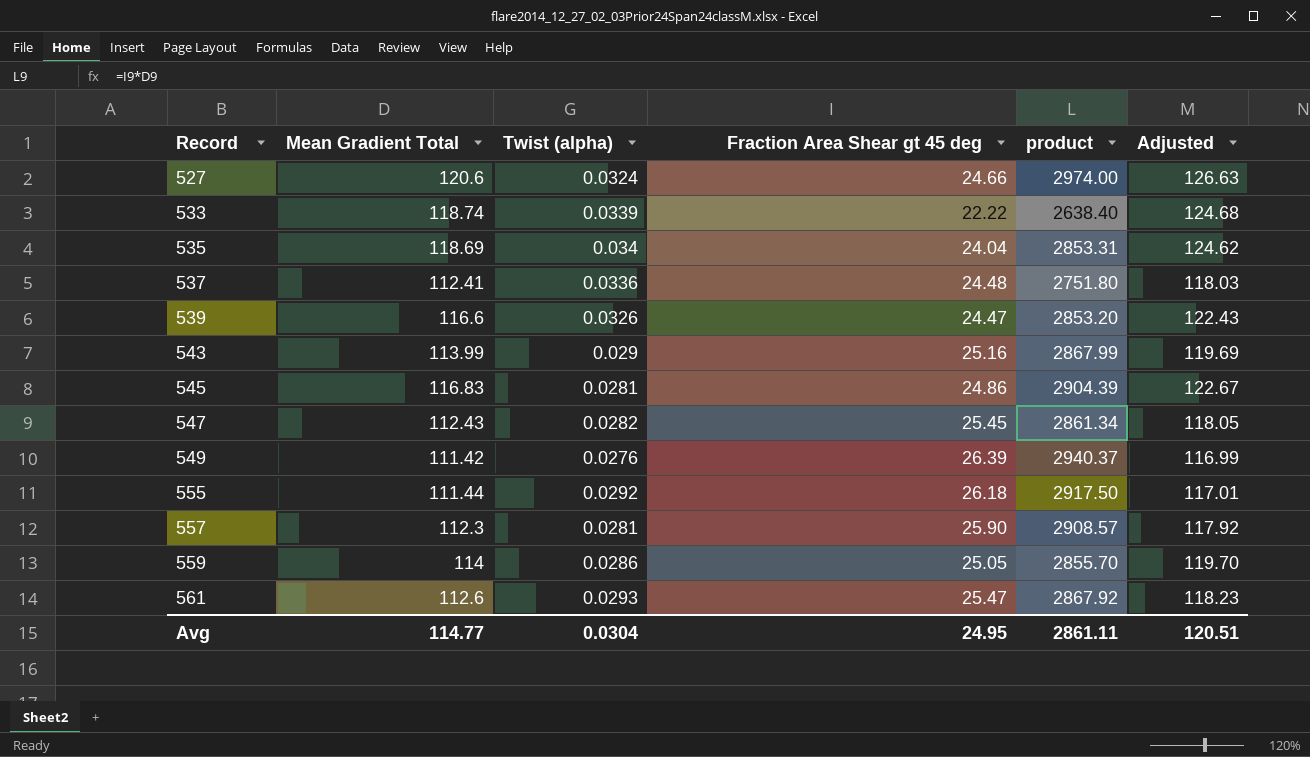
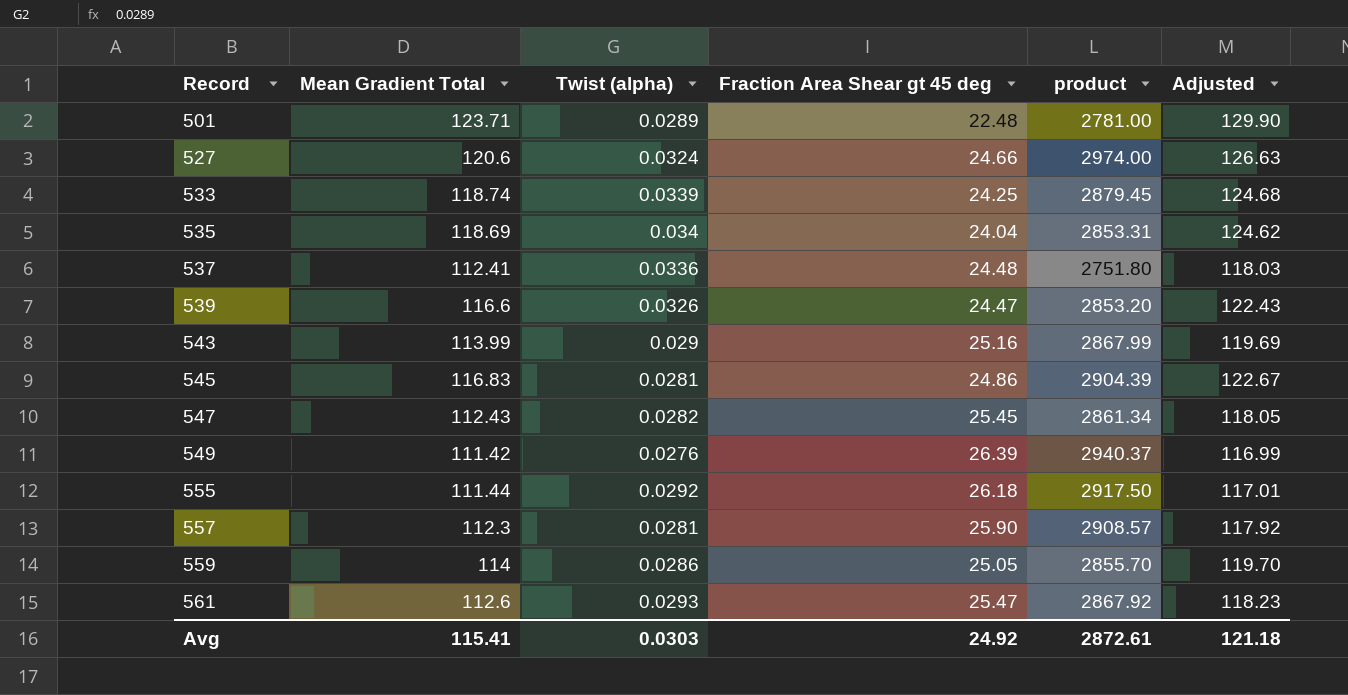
row 501: none -> 123.71 | 0.0289 | 22.48 | 2781.00 | 129.90
533 | Fraction Area Shear gt 45 deg: 22.22 -> 24.25
533 | product: 2638.40 -> 2879.45
Avg | Mean Gradient Total: 114.77 -> 115.41
Avg | Twist (alpha): 0.0304 -> 0.0303
Avg | Fraction Area Shear gt 45 deg: 24.95 -> 24.92
Avg | product: 2861.11 -> 2872.61
Avg | Adjusted: 120.51 -> 121.18

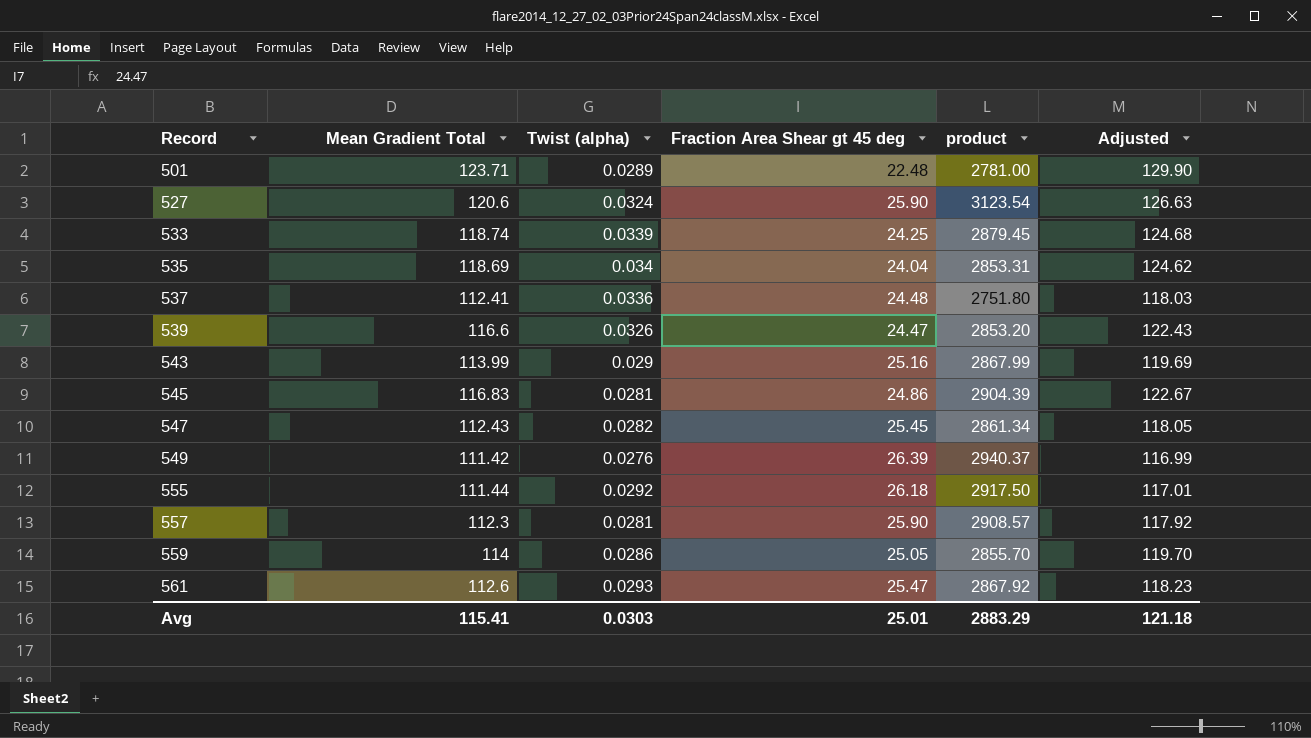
527 | Fraction Area Shear gt 45 deg: 24.66 -> 25.90
527 | product: 2974.00 -> 3123.54
Avg | Fraction Area Shear gt 45 deg: 24.92 -> 25.01
Avg | product: 2872.61 -> 2883.29

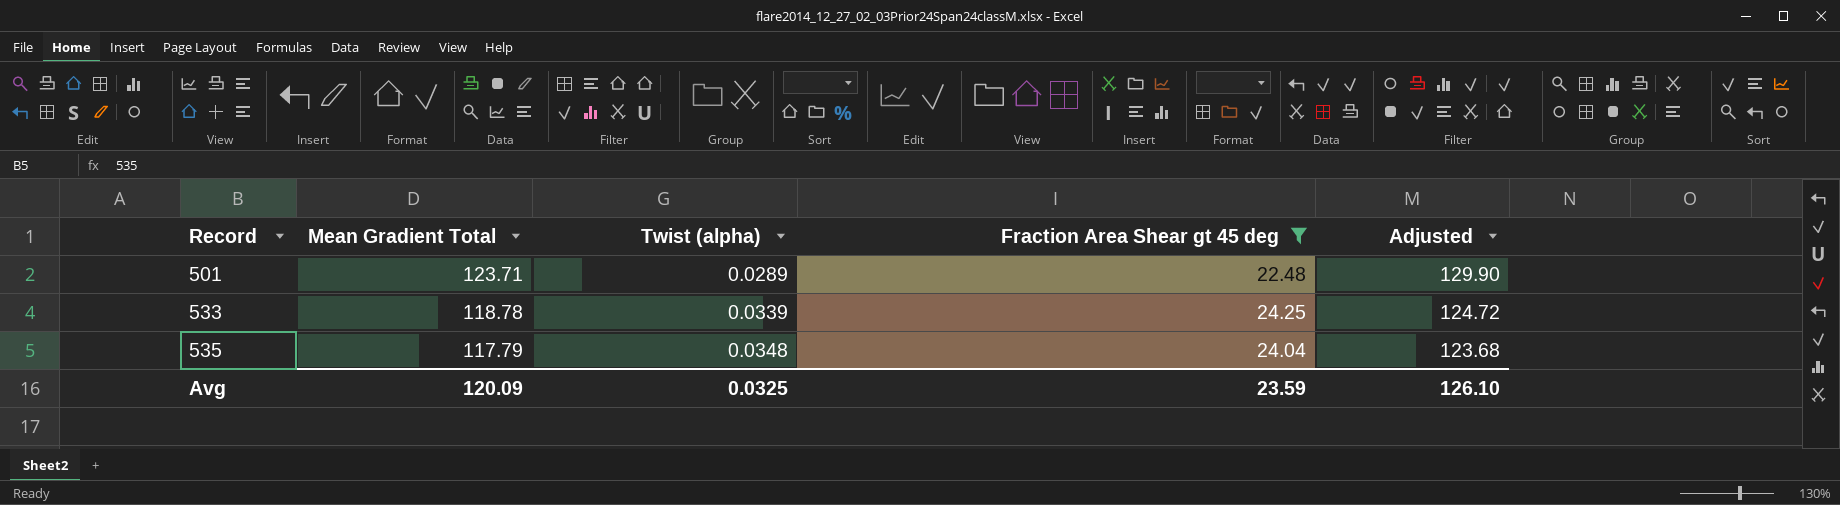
filter: none -> Fraction Area Shear gt 45 deg <= 24.25
column product | formula: [Mean Gradient Total] * [Fraction Area Shear gt 45 deg] -> none
533 | Mean Gradient Total: 118.74 -> 118.78
533 | Adjusted: 124.68 -> 124.72
535 | Mean Gradient Total: 118.69 -> 117.79
535 | Twist (alpha): 0.034 -> 0.0348
535 | Adjusted: 124.62 -> 123.68
Avg | Mean Gradient Total: 115.41 -> 120.09
Avg | Twist (alpha): 0.0303 -> 0.0325
Avg | Fraction Area Shear gt 45 deg: 25.01 -> 23.59
Avg | Adjusted: 121.18 -> 126.10

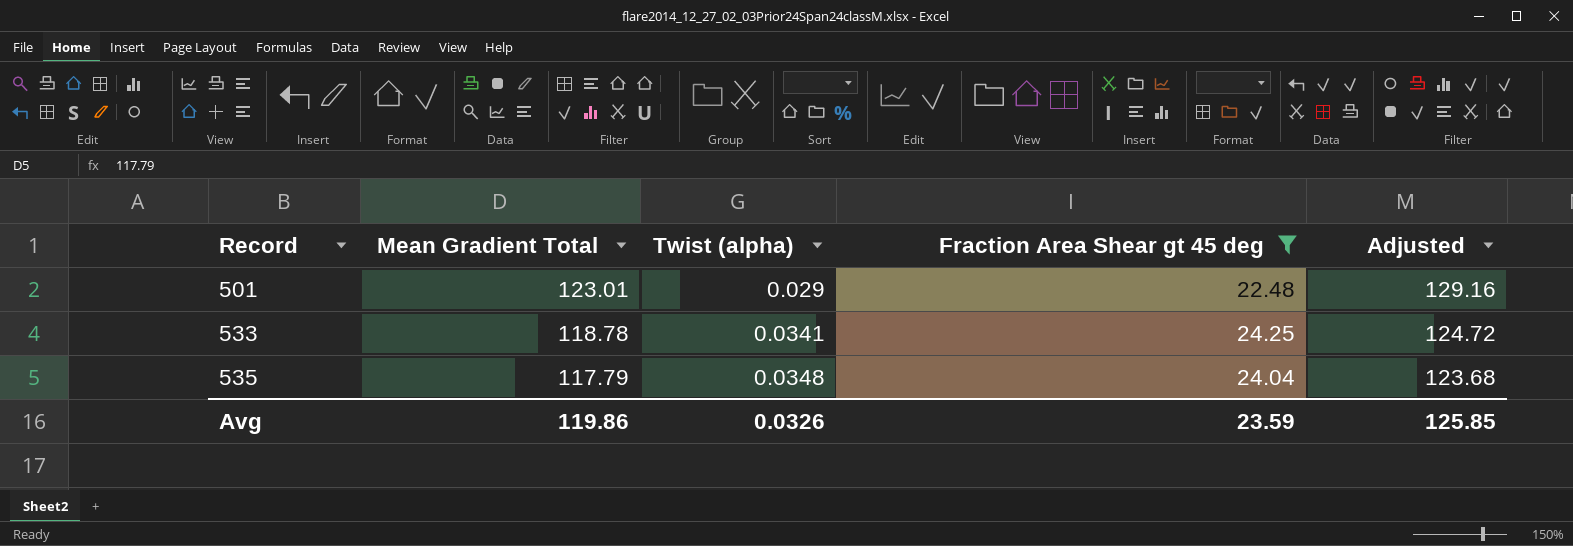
501 | Mean Gradient Total: 123.71 -> 123.01
501 | Twist (alpha): 0.0289 -> 0.029
501 | Adjusted: 129.90 -> 129.16
533 | Twist (alpha): 0.0339 -> 0.0341
Avg | Mean Gradient Total: 120.09 -> 119.86
Avg | Twist (alpha): 0.0325 -> 0.0326
Avg | Adjusted: 126.10 -> 125.85

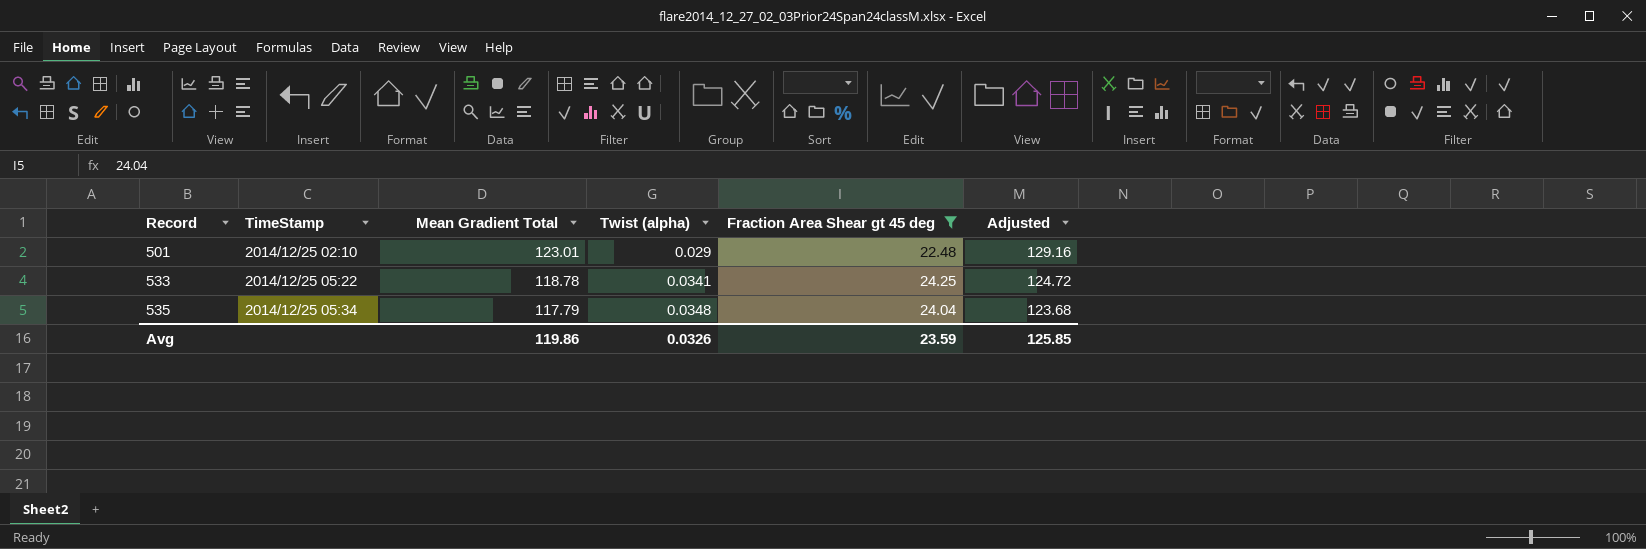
column TimeStamp | position: none -> 2

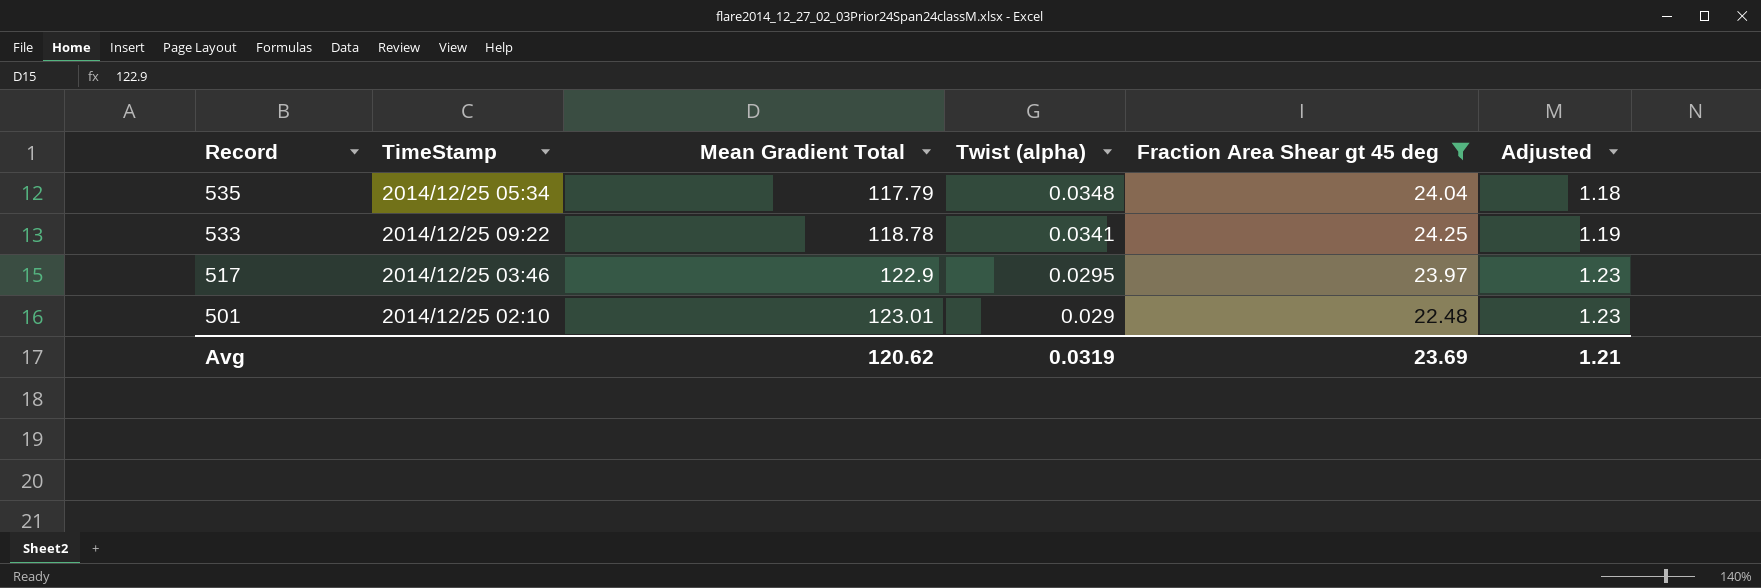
row order: Record ascending -> Record descending
column Adjusted | formula: [Mean Gradient Total] * 1.05 -> [Mean Gradient Total] * 0.01
533 | TimeStamp: 2014/12/25 05:22 -> 2014/12/25 09:22
row 517: none -> 2014/12/25 03:46 | 122.9 | 0.0295 | 23.97 | 1.23
Avg | Mean Gradient Total: 119.86 -> 120.62
Avg | Twist (alpha): 0.0326 -> 0.0319
Avg | Fraction Area Shear gt 45 deg: 23.59 -> 23.69
Avg | Adjusted: 125.85 -> 1.21

